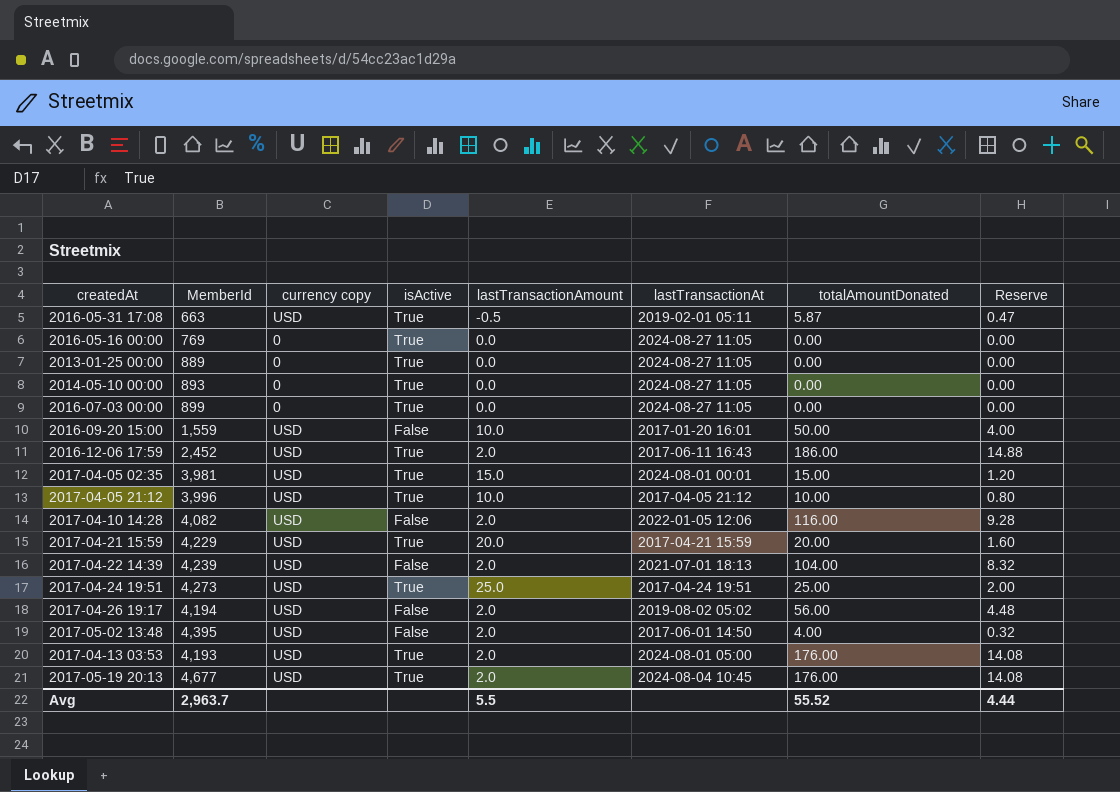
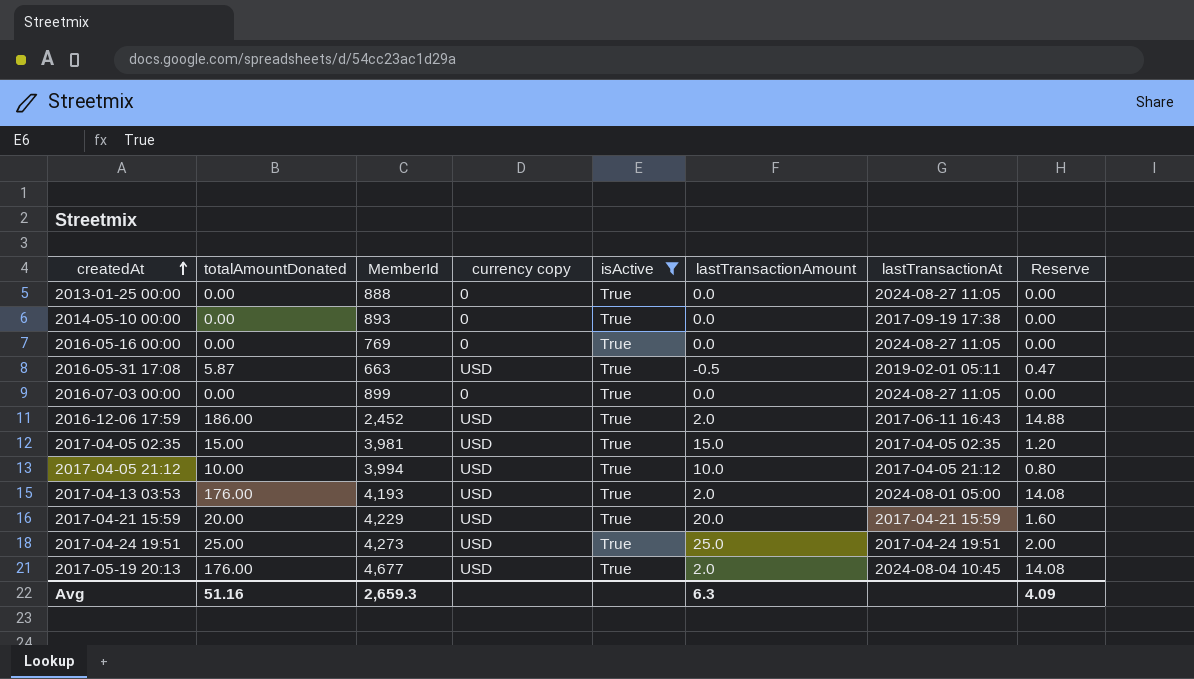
filter: none -> isActive = True
row order: none -> createdAt ascending
column totalAmountDonated | position: 7 -> 2
2013-01-25 00:00 | MemberId: 889 -> 888
2014-05-10 00:00 | lastTransactionAt: 2024-08-27 11:05 -> 2017-09-19 17:38
2017-04-05 02:35 | lastTransactionAt: 2024-08-01 00:01 -> 2017-04-05 02:35
2017-04-05 21:12 | MemberId: 3,996 -> 3,994
Avg | totalAmountDonated: 55.52 -> 51.16
Avg | MemberId: 2,963.7 -> 2,659.3
Avg | lastTransactionAmount: 5.5 -> 6.3
Avg | Reserve: 4.44 -> 4.09

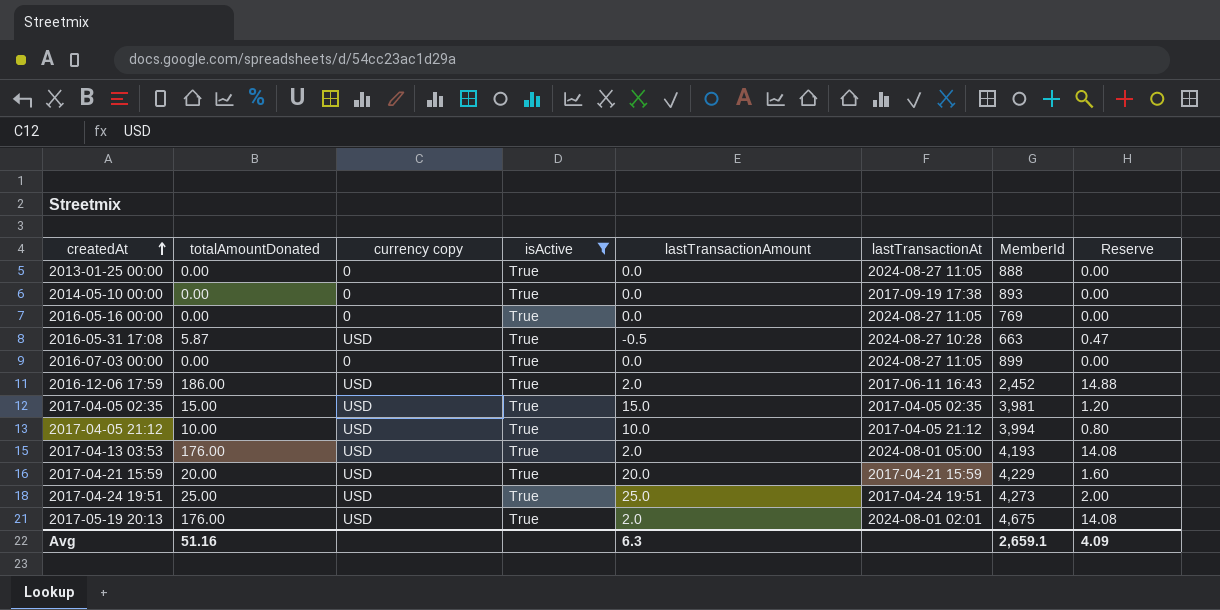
column MemberId | position: 3 -> 7
2016-05-31 17:08 | lastTransactionAt: 2019-02-01 05:11 -> 2024-08-27 10:28
2017-05-19 20:13 | lastTransactionAt: 2024-08-04 10:45 -> 2024-08-01 02:01
2017-05-19 20:13 | MemberId: 4,677 -> 4,675
Avg | MemberId: 2,659.3 -> 2,659.1

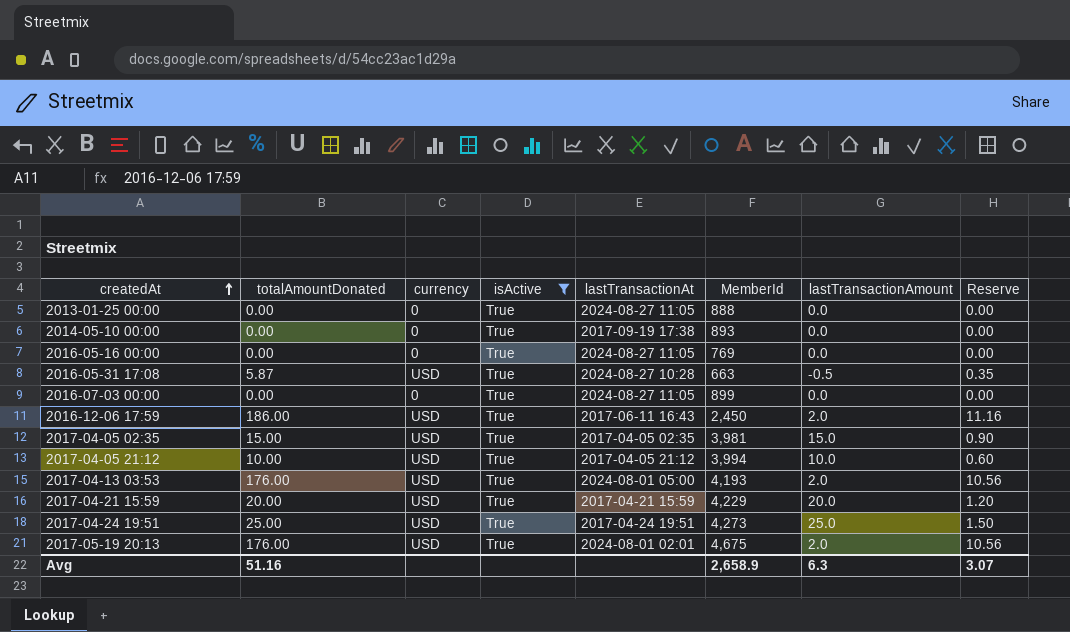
column name: currency copy -> currency
column lastTransactionAmount | position: 5 -> 7
column Reserve | formula: [totalAmountDonated] * 0.08 -> [totalAmountDonated] * 0.06
2016-12-06 17:59 | MemberId: 2,452 -> 2,450
Avg | MemberId: 2,659.1 -> 2,658.9
Avg | Reserve: 4.09 -> 3.07

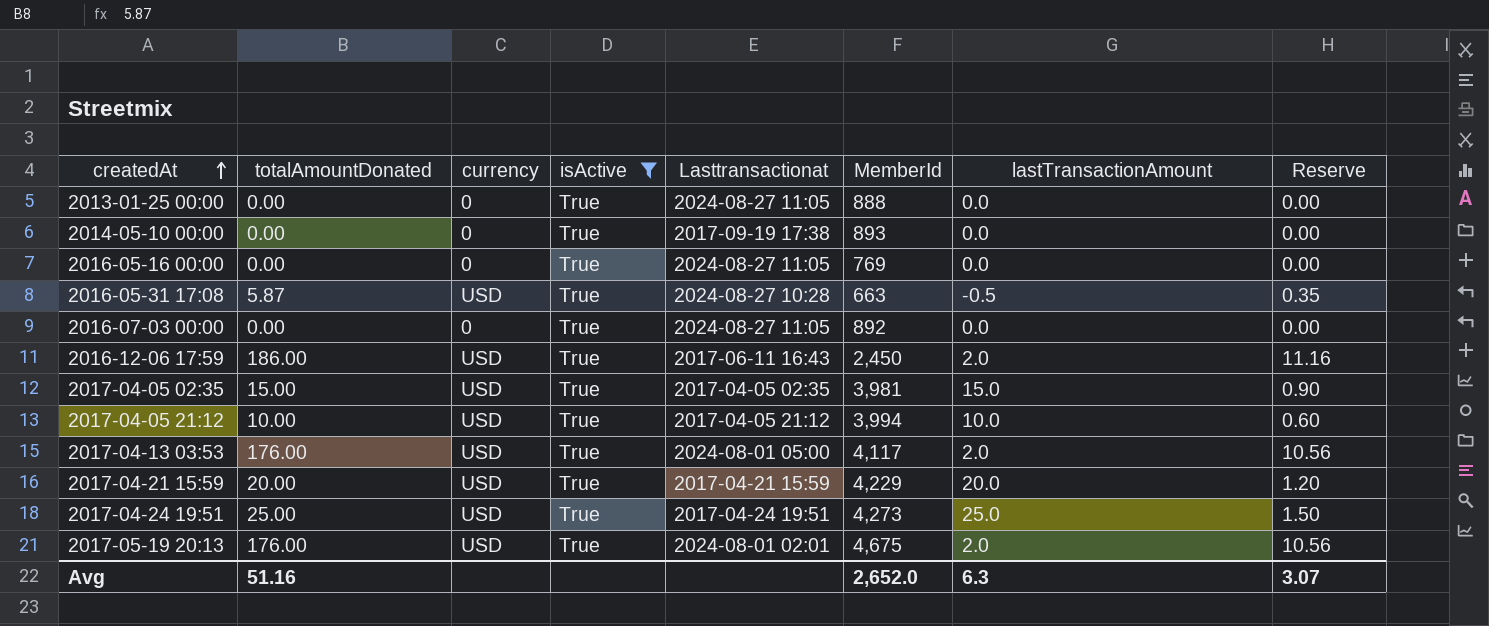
column name: lastTransactionAt -> Lasttransactionat
2016-07-03 00:00 | MemberId: 899 -> 892
2017-04-13 03:53 | MemberId: 4,193 -> 4,117
Avg | MemberId: 2,658.9 -> 2,652.0

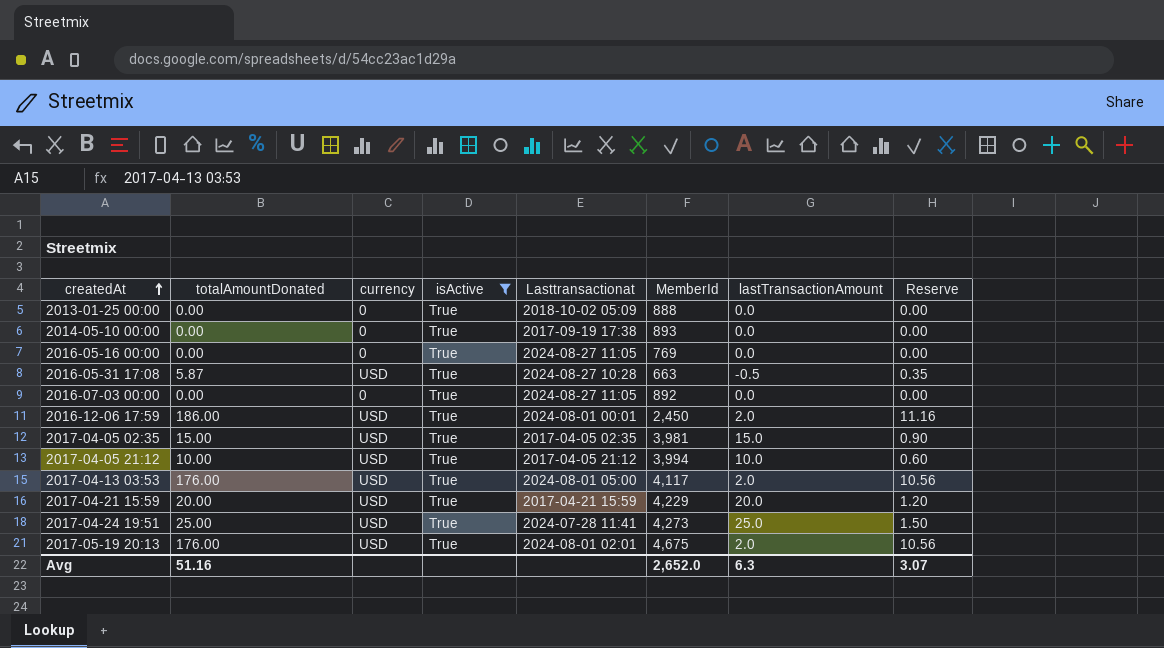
2013-01-25 00:00 | Lasttransactionat: 2024-08-27 11:05 -> 2018-10-02 05:09
2016-12-06 17:59 | Lasttransactionat: 2017-06-11 16:43 -> 2024-08-01 00:01
2017-04-24 19:51 | Lasttransactionat: 2017-04-24 19:51 -> 2024-07-28 11:41

